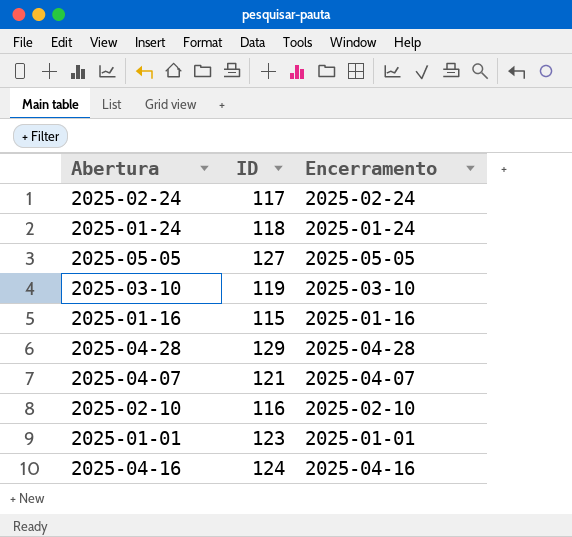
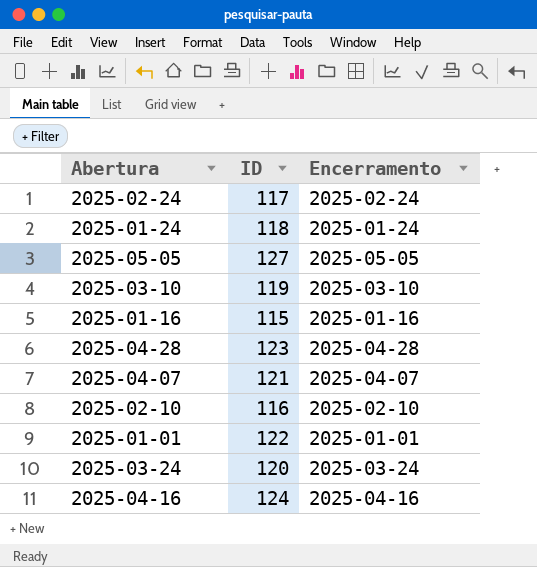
2025-04-28 | ID: 129 -> 123
2025-01-01 | ID: 123 -> 122
row 2025-03-24: none -> 120 | 2025-03-24

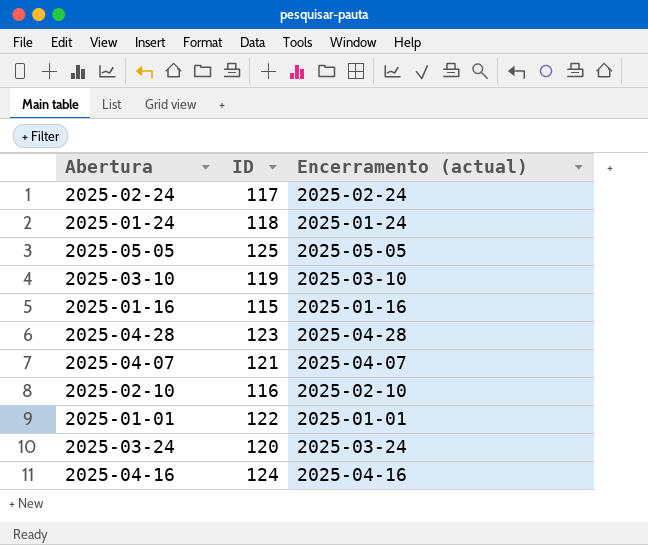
column name: Encerramento -> Encerramento (actual)
2025-05-05 | ID: 127 -> 125

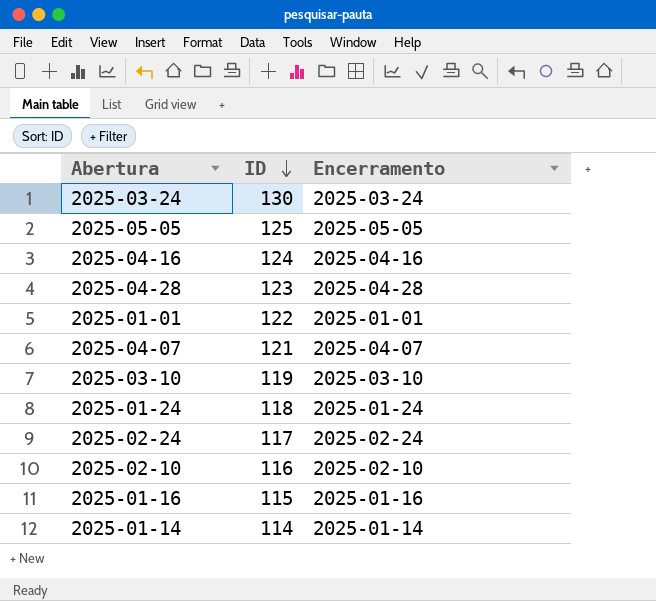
row order: none -> ID descending
column name: Encerramento (actual) -> Encerramento
2025-03-24 | ID: 120 -> 130
row 2025-01-14: none -> 114 | 2025-01-14

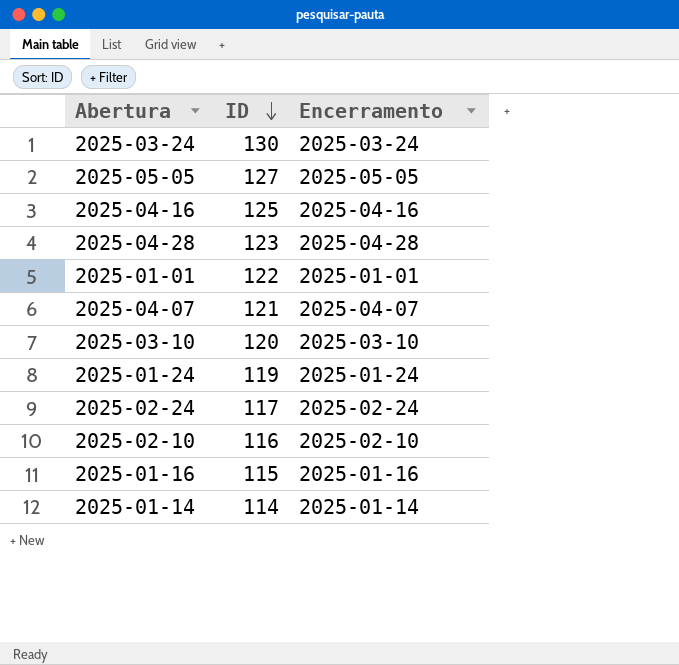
2025-05-05 | ID: 125 -> 127
2025-04-16 | ID: 124 -> 125
2025-03-10 | ID: 119 -> 120
2025-01-24 | ID: 118 -> 119

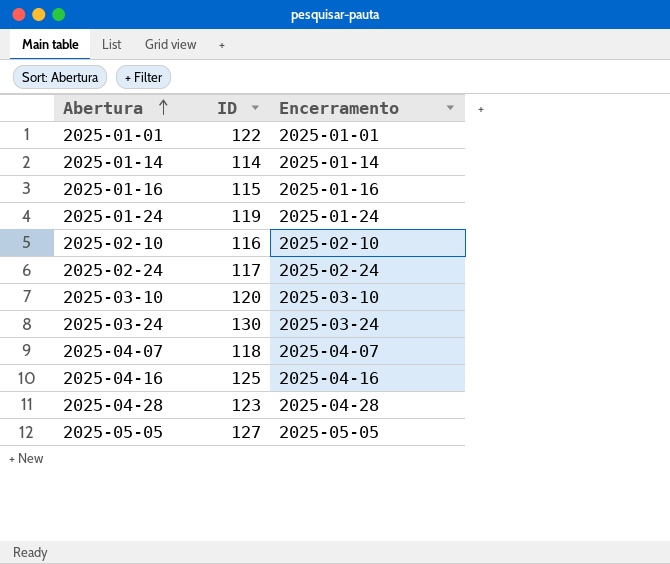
row order: ID descending -> Abertura ascending
2025-04-07 | ID: 121 -> 118

